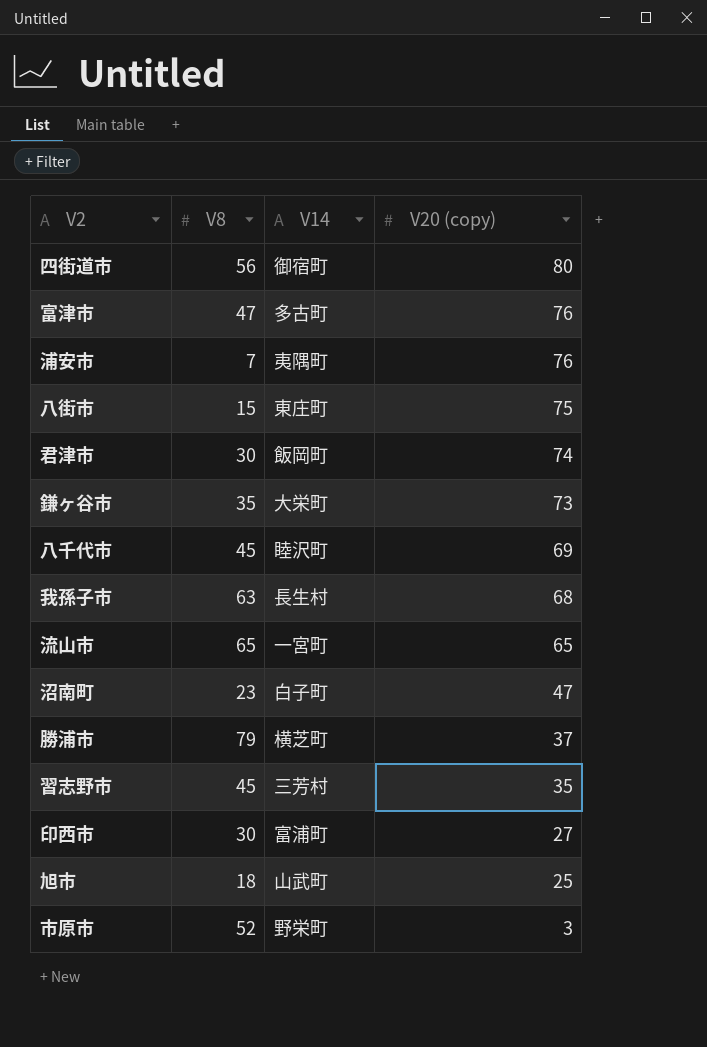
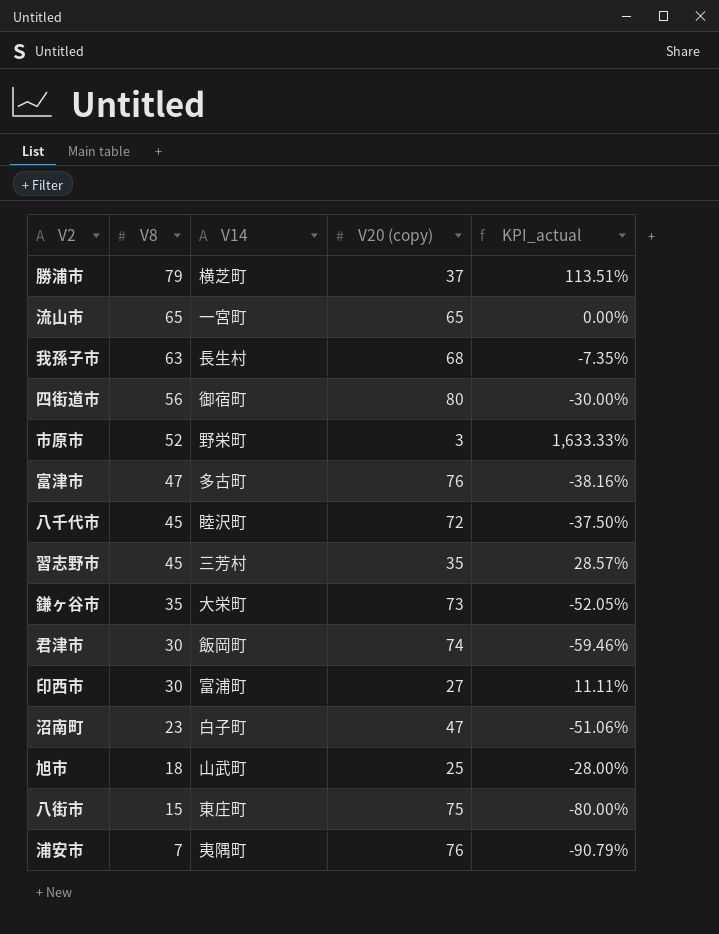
row order: V20 (copy) descending -> V8 descending
column KPI_actual | formula: none -> ([V8] - [V20 (copy)]) / [V20 (copy)]
八千代市 | V20 (copy): 69 -> 72

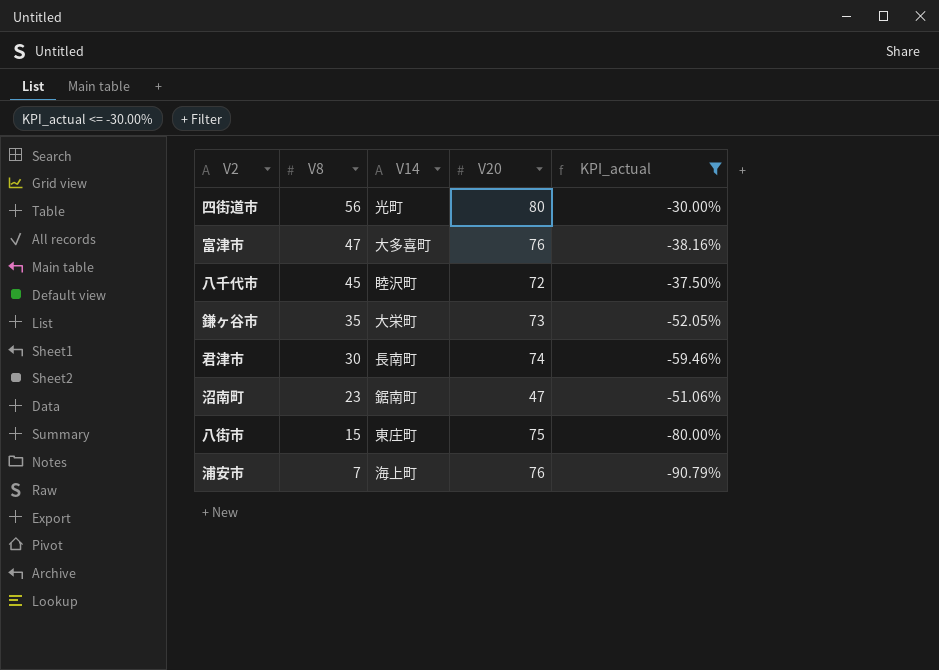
filter: none -> KPI_actual <= -30.00%
column name: V20 (copy) -> V20
四街道市 | V14: 御宿町 -> 光町
富津市 | V14: 多古町 -> 大多喜町
君津市 | V14: 飯岡町 -> 長南町
沼南町 | V14: 白子町 -> 鋸南町
浦安市 | V14: 夷隅町 -> 海上町

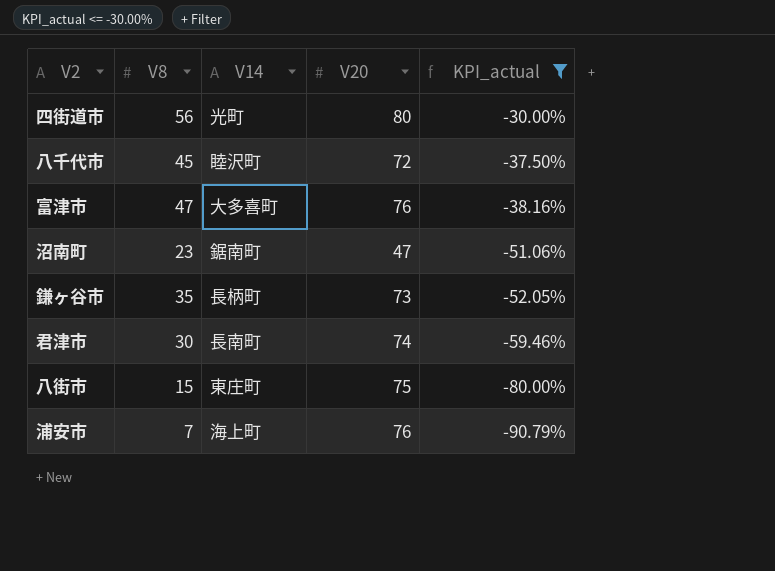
row order: V8 descending -> KPI_actual descending
鎌ヶ谷市 | V14: 大栄町 -> 長柄町

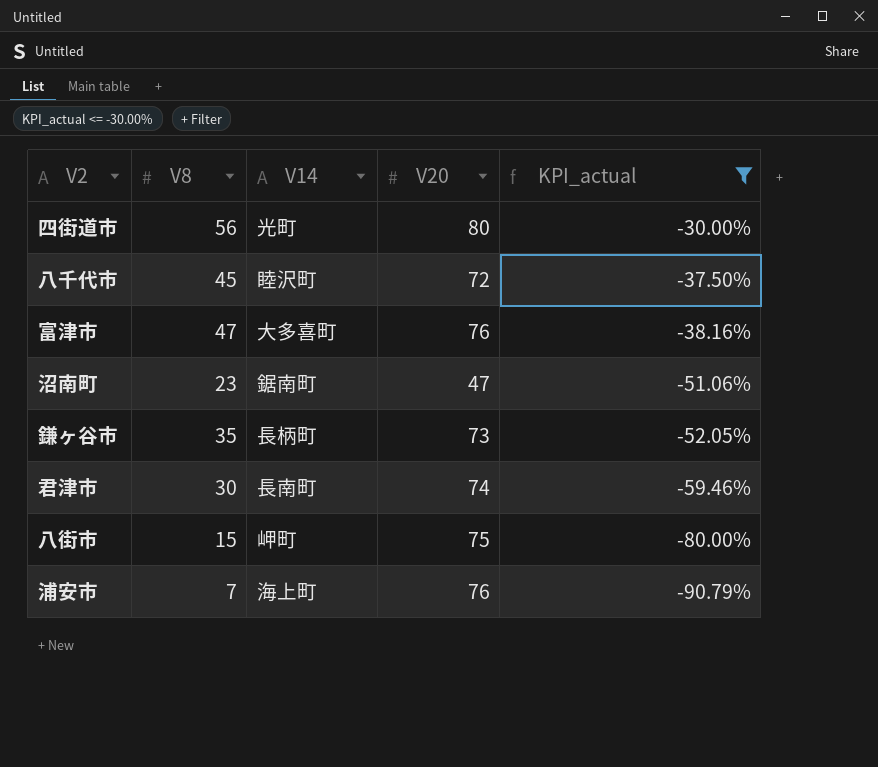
八街市 | V14: 東庄町 -> 岬町

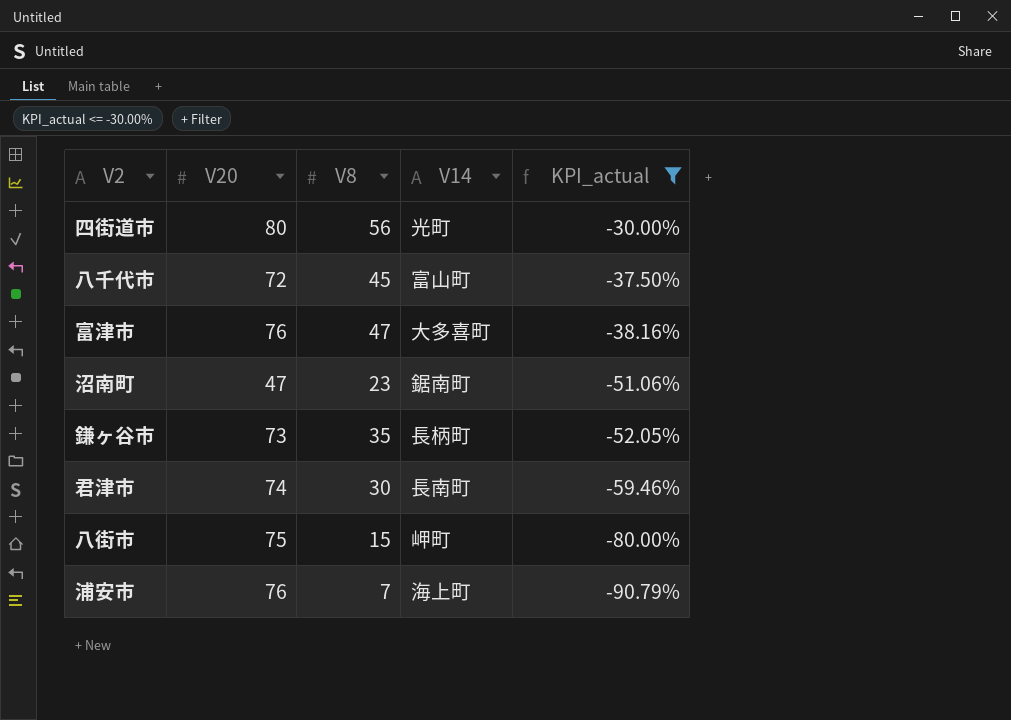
column V20 | position: 4 -> 2
八千代市 | V14: 睦沢町 -> 富山町

